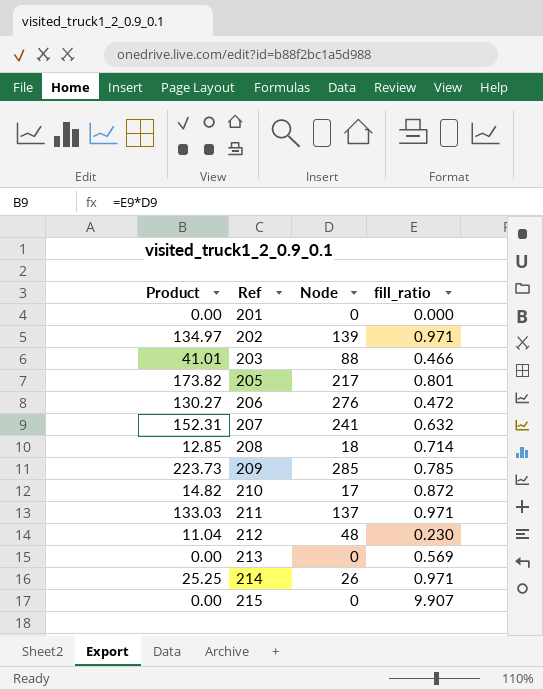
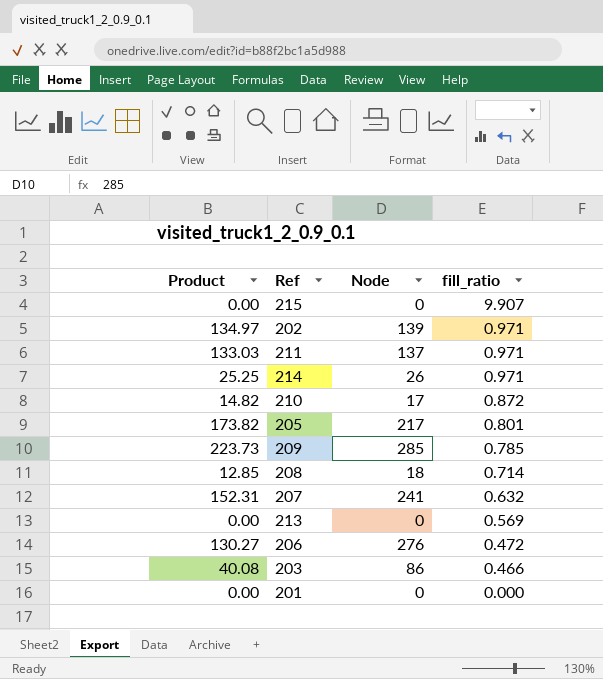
row order: Ref ascending -> fill_ratio descending
row 212: 11.04 | 48 | 0.230 -> none
203 | Product: 41.01 -> 40.08
203 | Node: 88 -> 86

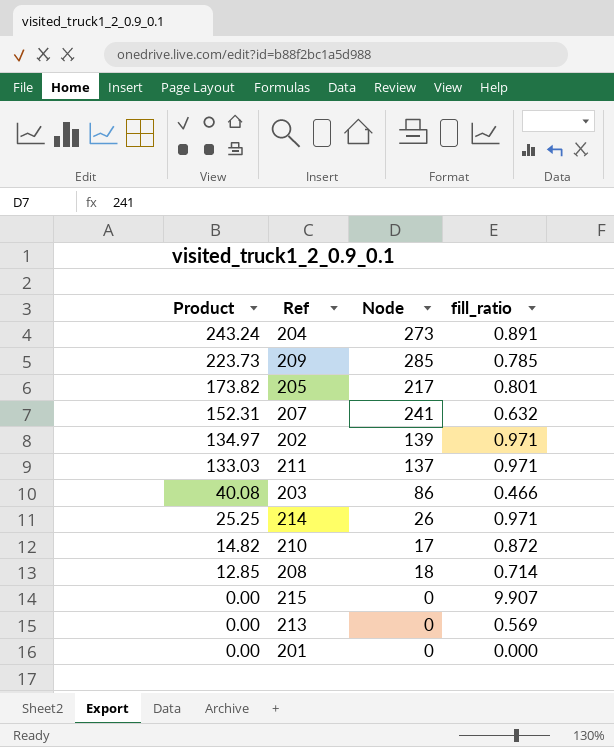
row order: fill_ratio descending -> Product descending
row 206: 130.27 | 276 | 0.472 -> none
row 204: none -> 243.24 | 273 | 0.891

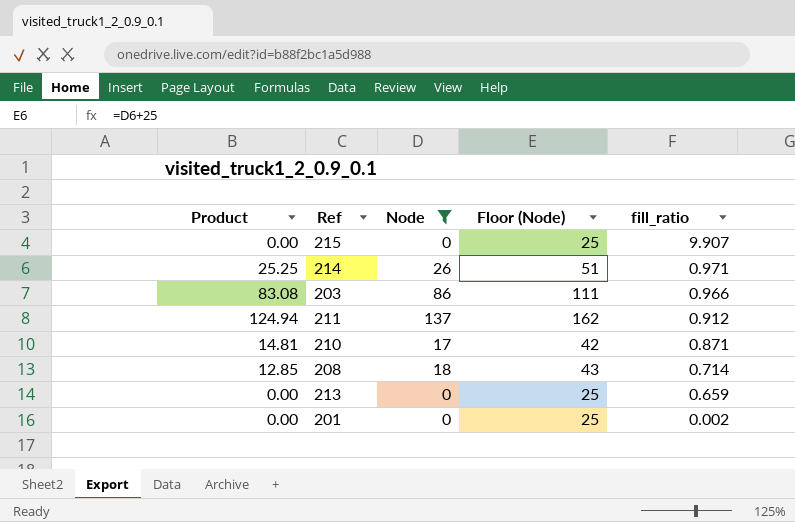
filter: none -> Node <= 137
row order: Product descending -> fill_ratio descending
column Floor (Node) | formula: none -> [Node] + 25
203 | Product: 40.08 -> 83.08
203 | fill_ratio: 0.466 -> 0.966
211 | Product: 133.03 -> 124.94
211 | fill_ratio: 0.971 -> 0.912
210 | Product: 14.82 -> 14.81
210 | fill_ratio: 0.872 -> 0.871
213 | fill_ratio: 0.569 -> 0.659
201 | fill_ratio: 0.000 -> 0.002

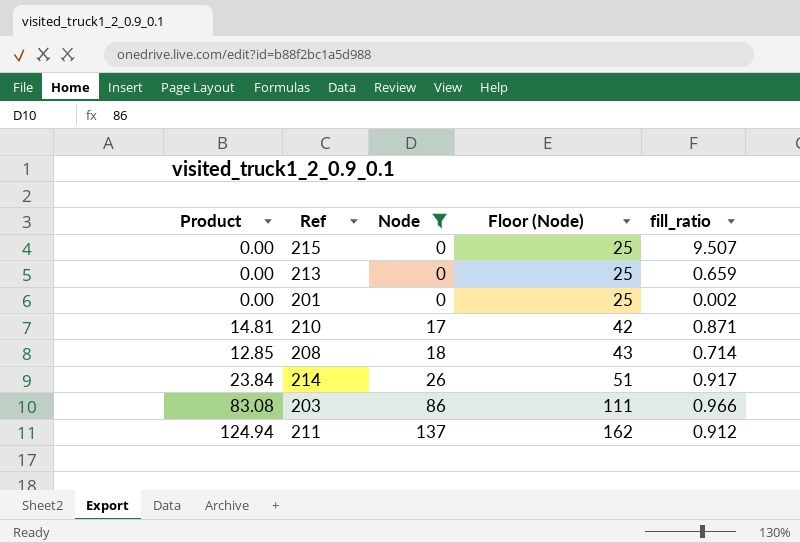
row order: fill_ratio descending -> Node ascending
215 | fill_ratio: 9.907 -> 9.507
214 | Product: 25.25 -> 23.84
214 | fill_ratio: 0.971 -> 0.917

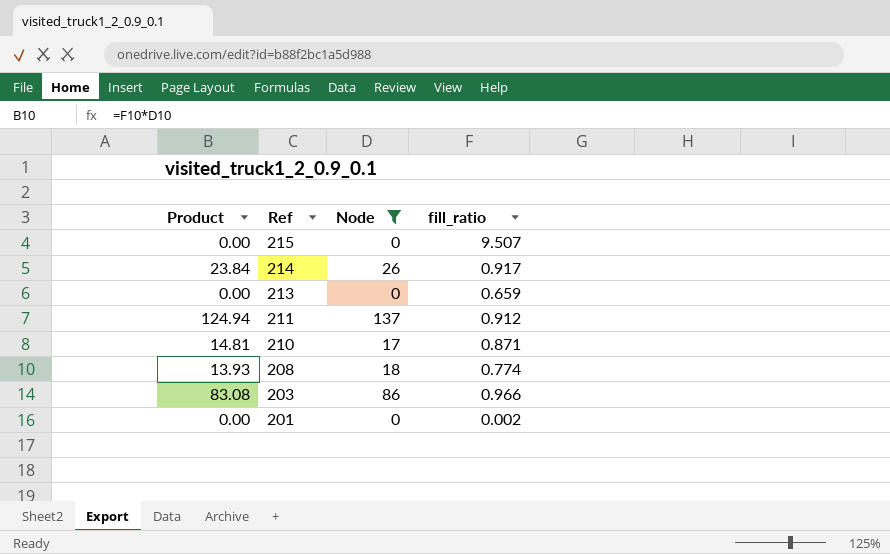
row order: Node ascending -> Ref descending
column Floor (Node) | formula: [Node] + 25 -> none
208 | Product: 12.85 -> 13.93
208 | fill_ratio: 0.714 -> 0.774

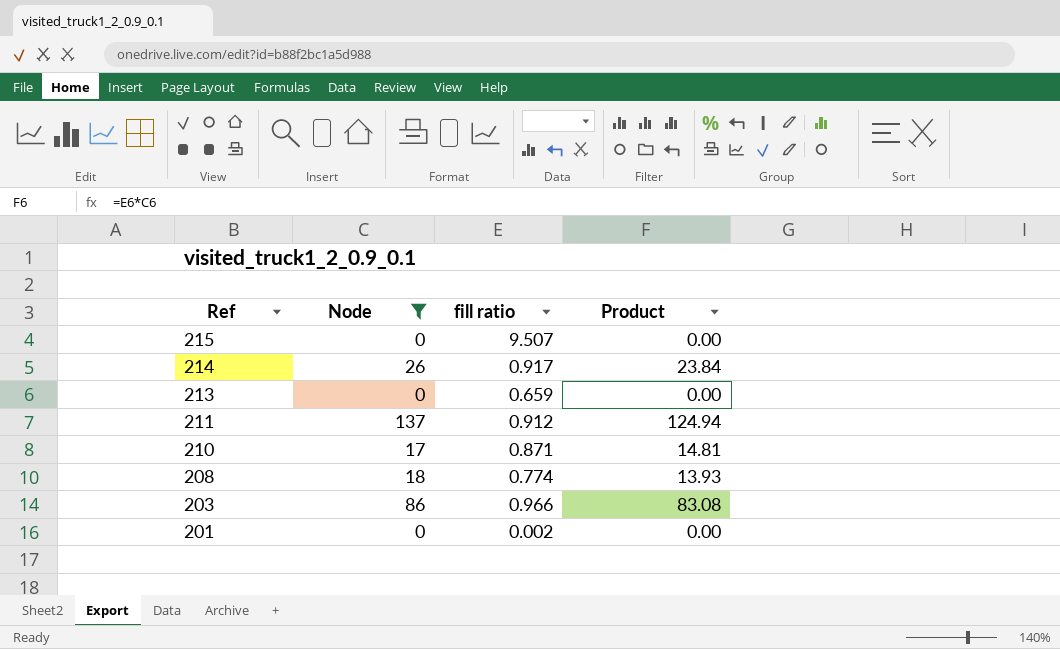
column name: fill_ratio -> fill ratio
column Product | position: 1 -> 4

